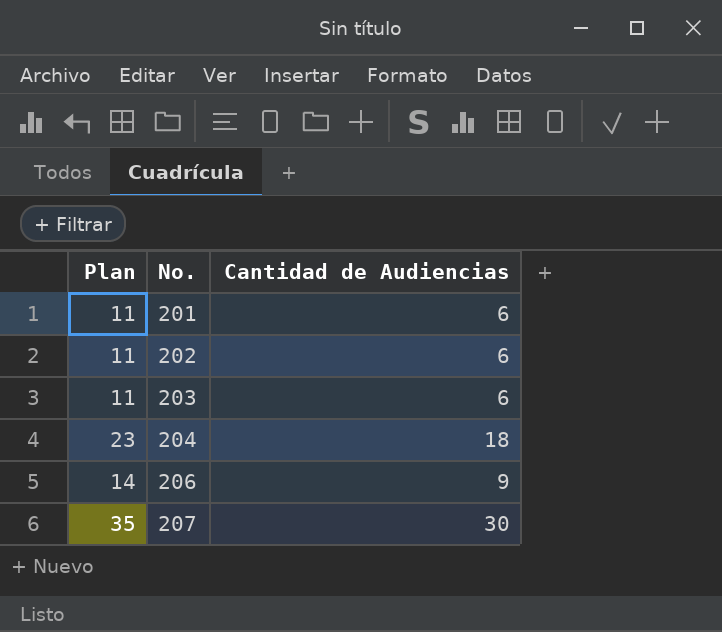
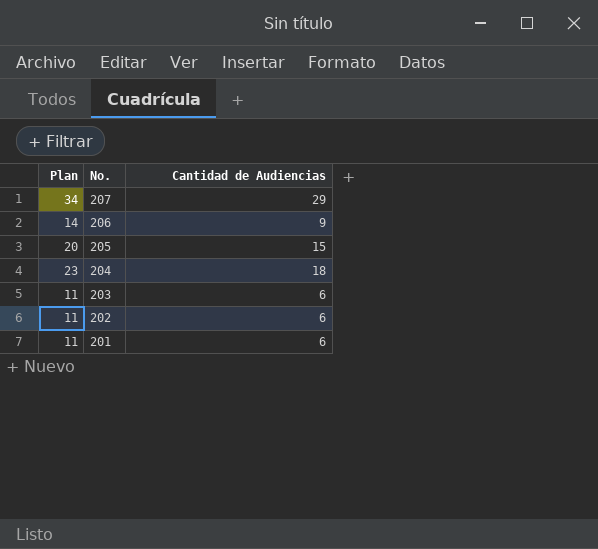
row order: No. ascending -> No. descending
207 | Plan: 35 -> 34
207 | Cantidad de Audiencias: 30 -> 29
row 205: none -> 20 | 15

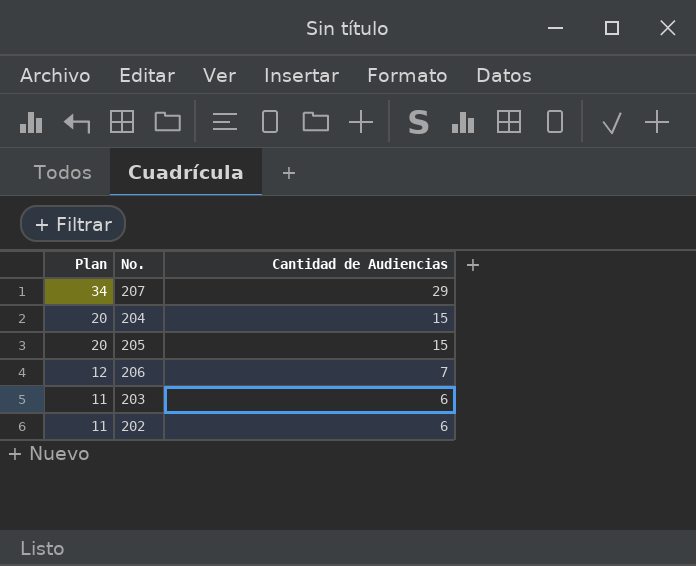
row order: No. descending -> Plan descending
row 201: 11 | 6 -> none
204 | Plan: 23 -> 20
204 | Cantidad de Audiencias: 18 -> 15
206 | Plan: 14 -> 12
206 | Cantidad de Audiencias: 9 -> 7

